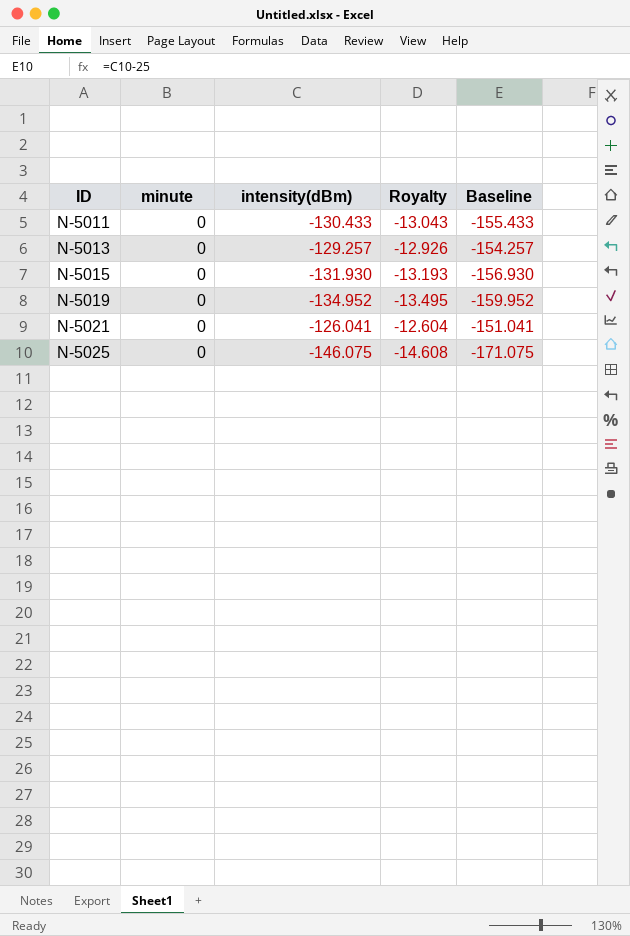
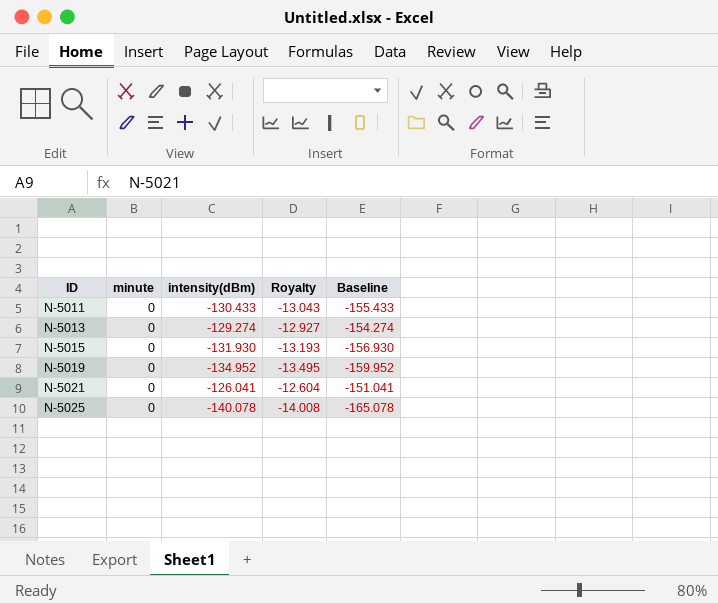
N-5013 | intensity(dBm): -129.257 -> -129.274
N-5013 | Royalty: -12.926 -> -12.927
N-5013 | Baseline: -154.257 -> -154.274
N-5025 | intensity(dBm): -146.075 -> -140.078
N-5025 | Royalty: -14.608 -> -14.008
N-5025 | Baseline: -171.075 -> -165.078

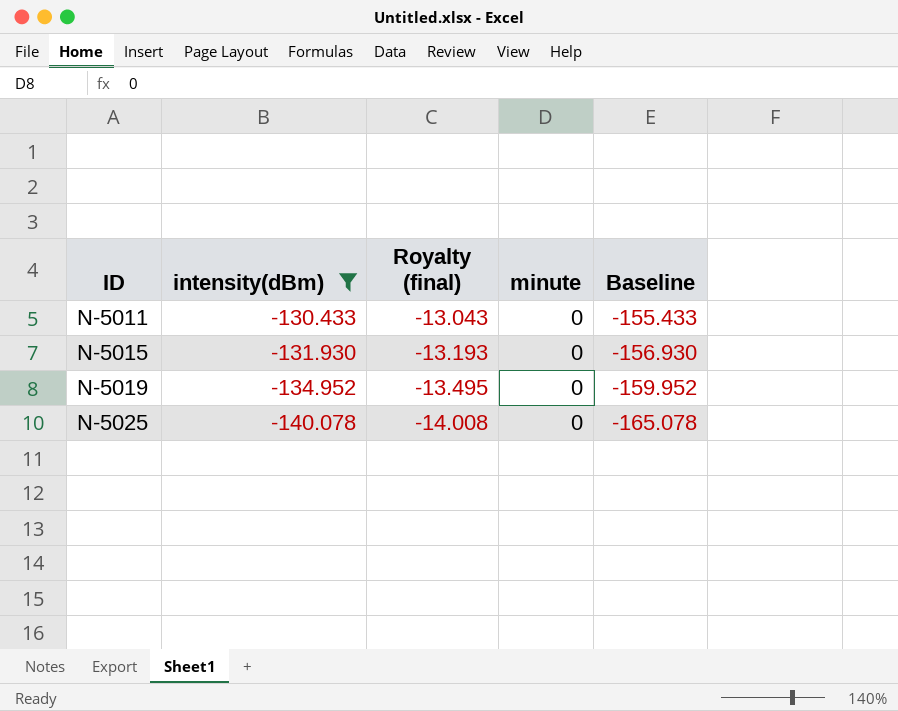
filter: none -> intensity(dBm) <= -130.433
column name: Royalty -> Royalty (final)
column minute | position: 2 -> 4

